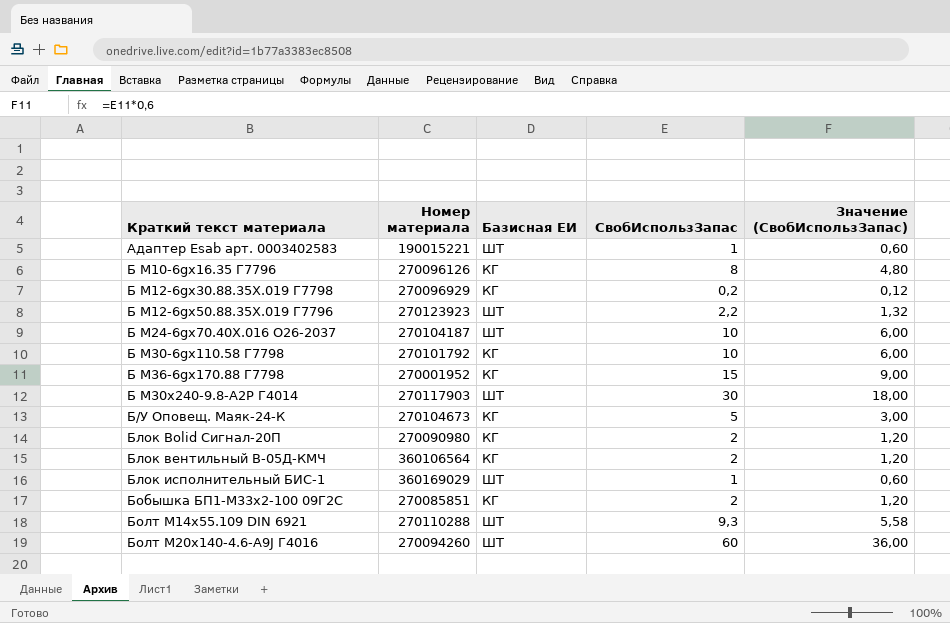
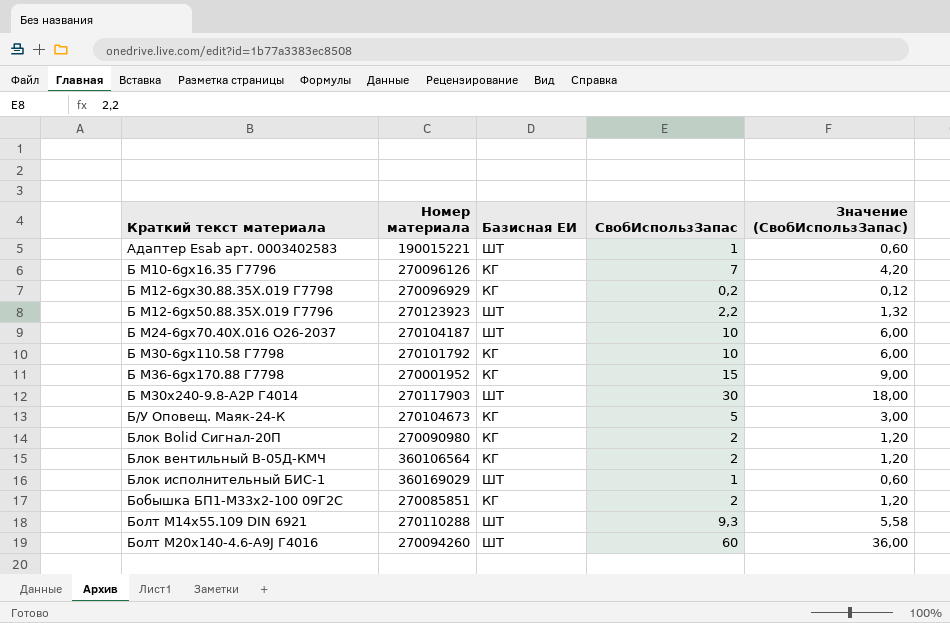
Б M10-6gх16.35 Г7796 | СвобИспользЗапас: 8 -> 7
Б M10-6gх16.35 Г7796 | Значение (СвобИспользЗапас): 4,80 -> 4,20

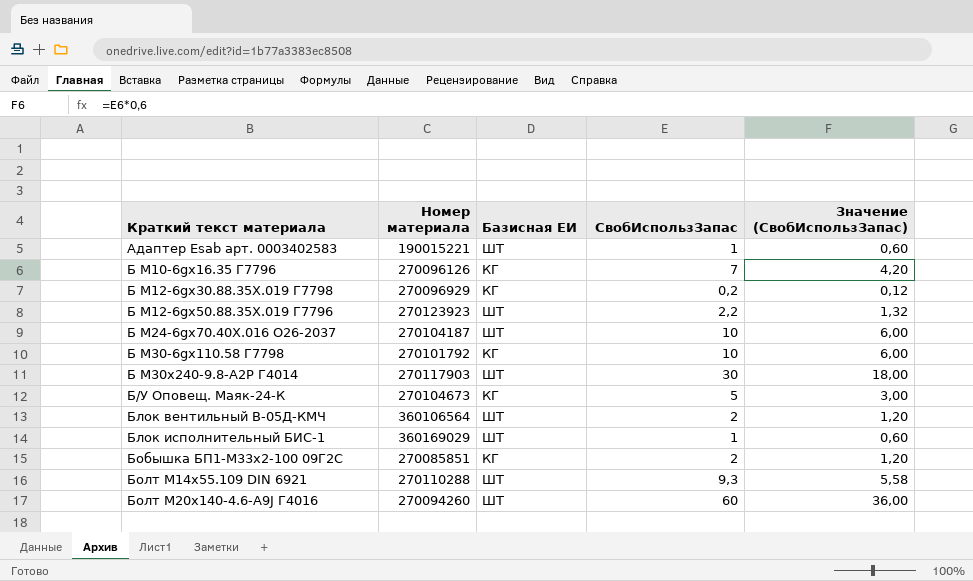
row Б M36-6gх170.88 Г7798: 270001952 | КГ | 15 | 9,00 -> none
row Блок Bolid Сигнал-20П: 270090980 | КГ | 2 | 1,20 -> none
Блок вентильный В-05Д-КМЧ | Базисная ЕИ: КГ -> ШТ

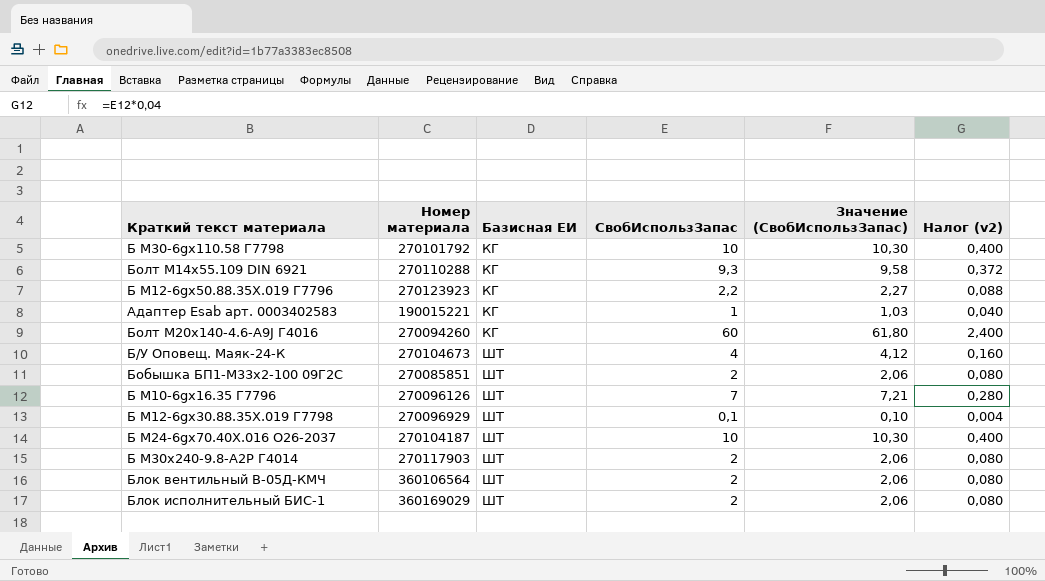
row order: Краткий текст материала ascending -> Базисная ЕИ ascending
column Значение (СвобИспользЗапас) | formula: [СвобИспользЗапас] * 0,6 -> [СвобИспользЗапас] * 1,03
column Налог (v2) | formula: none -> [СвобИспользЗапас] * 0,04
Болт M14х55.109 DIN 6921 | Базисная ЕИ: ШТ -> КГ
Б M12-6gх50.88.35Х.019 Г7796 | Базисная ЕИ: ШТ -> КГ
Адаптер Esab арт. 0003402583 | Базисная ЕИ: ШТ -> КГ
Болт М20х140-4.6-A9J Г4016 | Базисная ЕИ: ШТ -> КГ
Б/У Оповещ. Маяк-24-К | Базисная ЕИ: КГ -> ШТ
Б/У Оповещ. Маяк-24-К | СвобИспользЗапас: 5 -> 4
Бобышка БП1-М33х2-100 09Г2С | Базисная ЕИ: КГ -> ШТ
Б M10-6gх16.35 Г7796 | Базисная ЕИ: КГ -> ШТ
Б M12-6gх30.88.35Х.019 Г7798 | Базисная ЕИ: КГ -> ШТ
Б M12-6gх30.88.35Х.019 Г7798 | СвобИспользЗапас: 0,2 -> 0,1
Б М30х240-9.8-А2Р Г4014 | СвобИспользЗапас: 30 -> 2
Блок исполнительный БИС-1 | СвобИспользЗапас: 1 -> 2

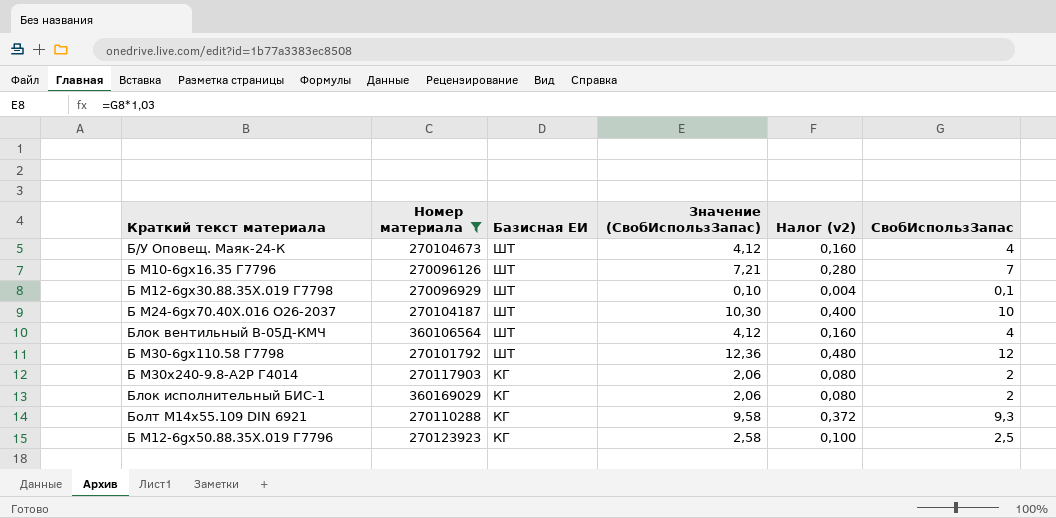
filter: none -> Номер материала >= 270096126
row order: Базисная ЕИ ascending -> Базисная ЕИ descending
column СвобИспользЗапас | position: 4 -> 6
Блок вентильный В-05Д-КМЧ | Значение (СвобИспользЗапас): 2,06 -> 4,12
Блок вентильный В-05Д-КМЧ | Налог (v2): 0,080 -> 0,160
Блок вентильный В-05Д-КМЧ | СвобИспользЗапас: 2 -> 4
Б M30-6gх110.58 Г7798 | Базисная ЕИ: КГ -> ШТ
Б M30-6gх110.58 Г7798 | Значение (СвобИспользЗапас): 10,30 -> 12,36
Б M30-6gх110.58 Г7798 | Налог (v2): 0,400 -> 0,480
Б M30-6gх110.58 Г7798 | СвобИспользЗапас: 10 -> 12
Б М30х240-9.8-А2Р Г4014 | Базисная ЕИ: ШТ -> КГ
Блок исполнительный БИС-1 | Базисная ЕИ: ШТ -> КГ
Б M12-6gх50.88.35Х.019 Г7796 | Значение (СвобИспользЗапас): 2,27 -> 2,58
Б M12-6gх50.88.35Х.019 Г7796 | Налог (v2): 0,088 -> 0,100
Б M12-6gх50.88.35Х.019 Г7796 | СвобИспользЗапас: 2,2 -> 2,5

